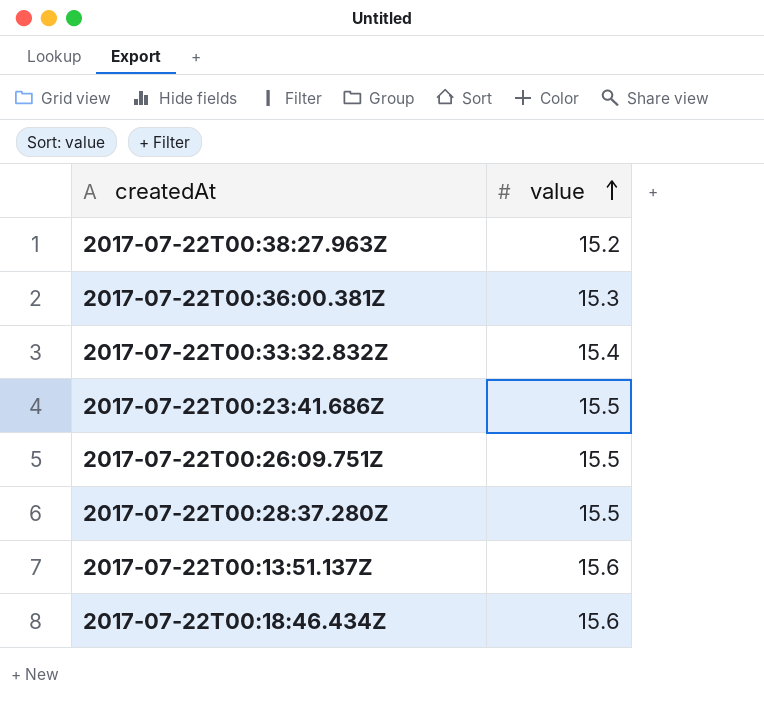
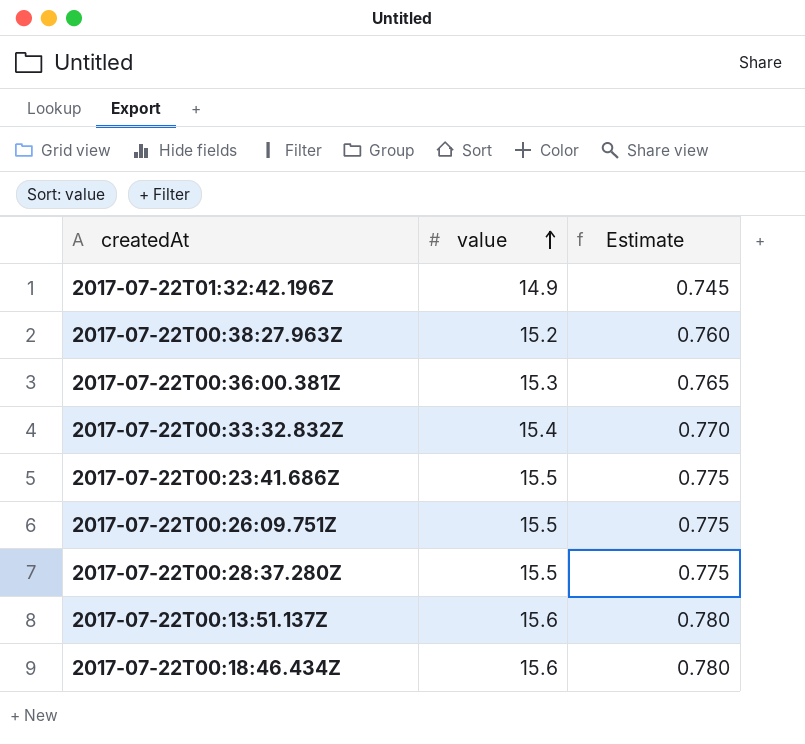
column Estimate | formula: none -> [value] * 0.05
row 2017-07-22T01:32:42.196Z: none -> 14.9 | 0.745

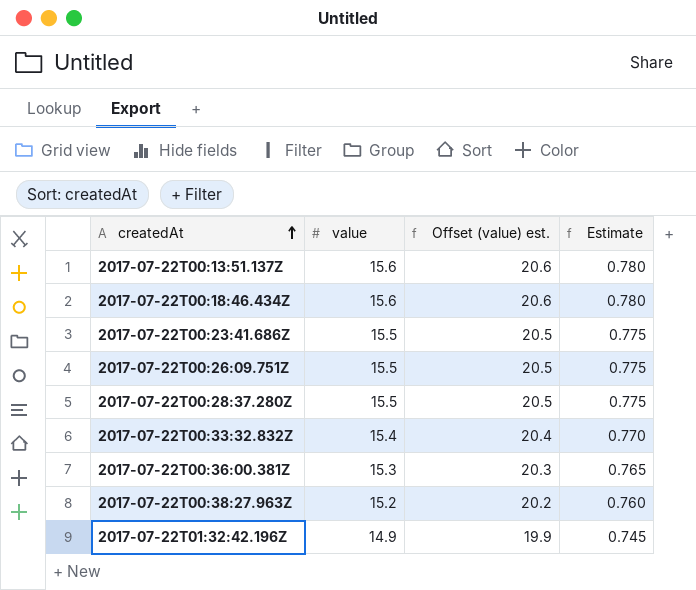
row order: value ascending -> createdAt ascending
column Offset (value) est. | formula: none -> [value] + 5

